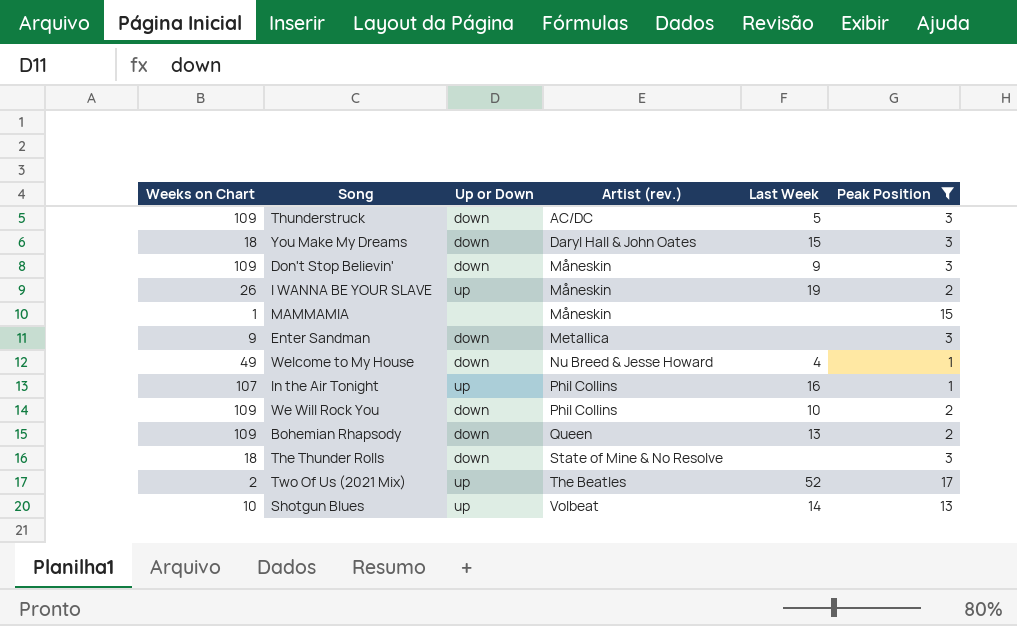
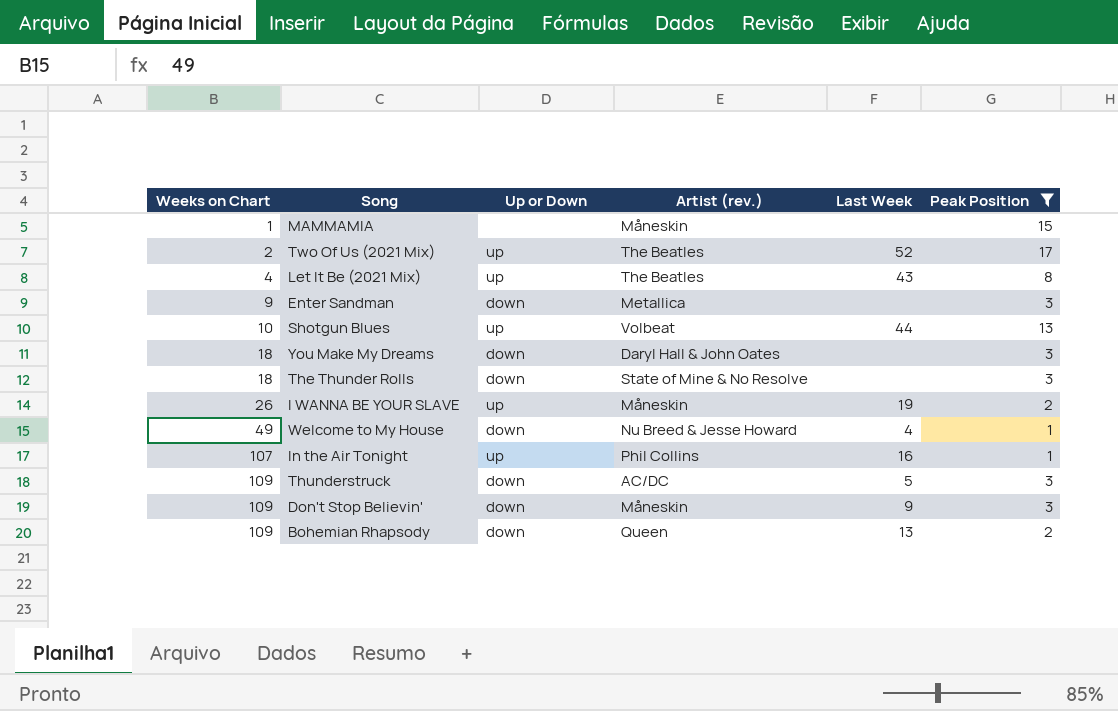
row order: Artist (rev.) ascending -> Weeks on Chart ascending
row We Will Rock You: 109 | down | Phil Collins | 10 | 2 -> none
row Let It Be (2021 Mix): none -> 4 | up | The Beatles | 43 | 8
Shotgun Blues | Last Week: 14 -> 44
You Make My Dreams | Last Week: 15 -> none

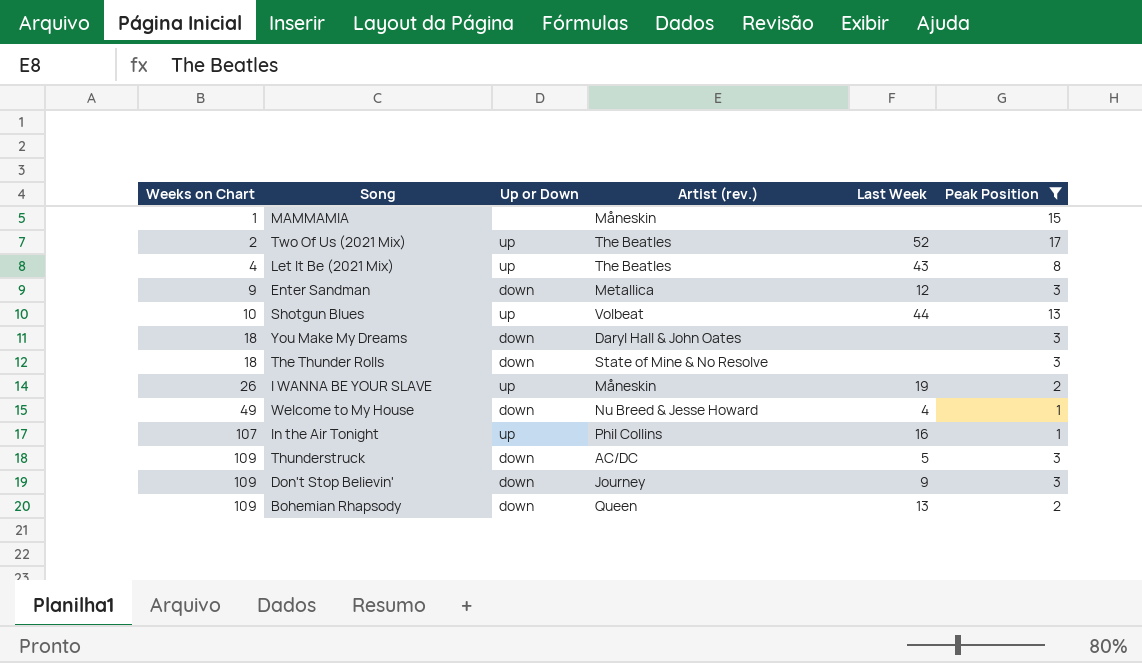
Enter Sandman | Last Week: none -> 12
Don't Stop Believin' | Artist (rev.): Måneskin -> Journey

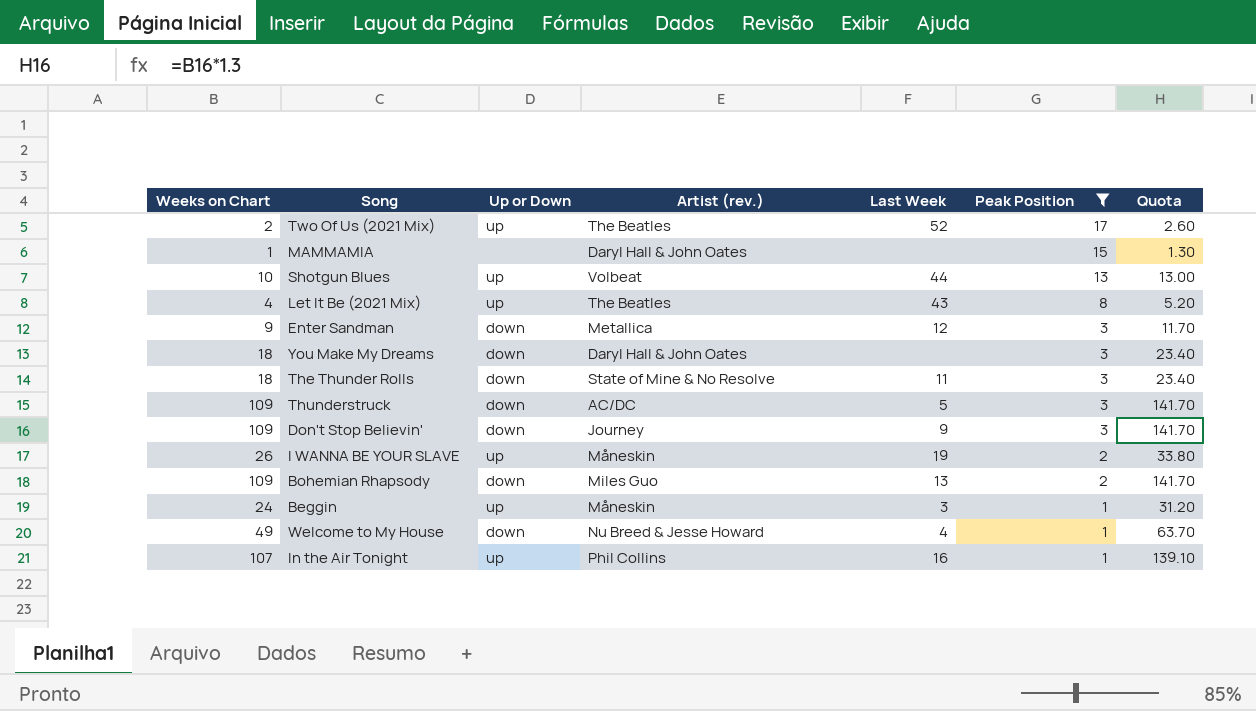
row order: Weeks on Chart ascending -> Peak Position descending
column Quota | formula: none -> [Weeks on Chart] * 1.3
MAMMAMIA | Artist (rev.): Måneskin -> Daryl Hall & John Oates
The Thunder Rolls | Last Week: none -> 11
Bohemian Rhapsody | Artist (rev.): Queen -> Miles Guo
row Beggin: none -> 24 | up | Måneskin | 3 | 1 | 31.20

